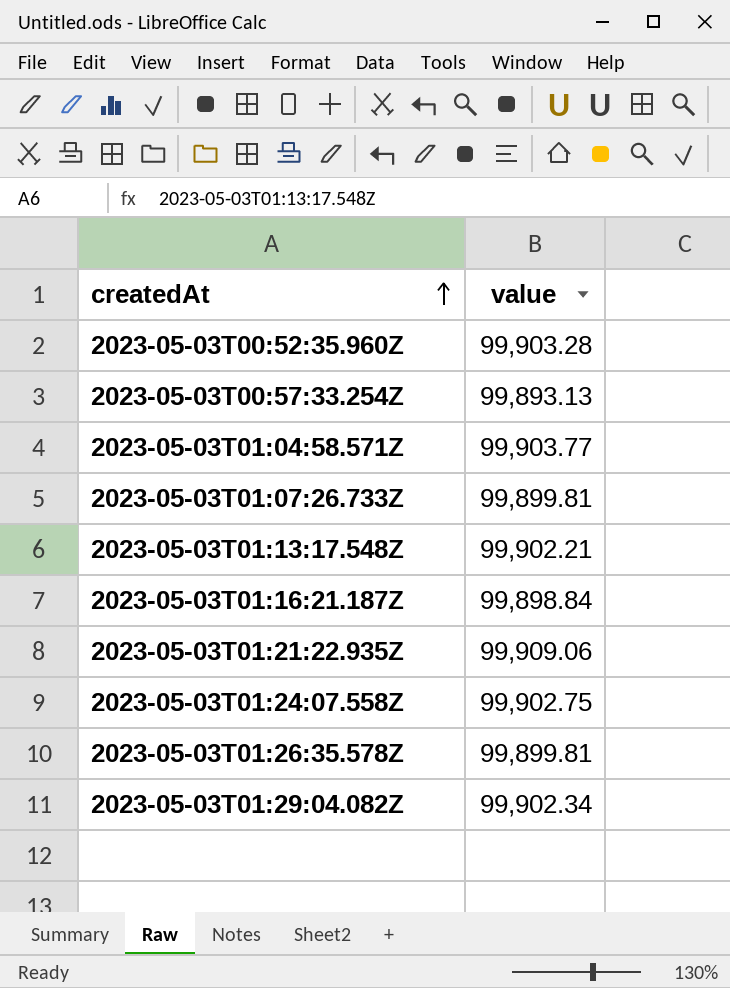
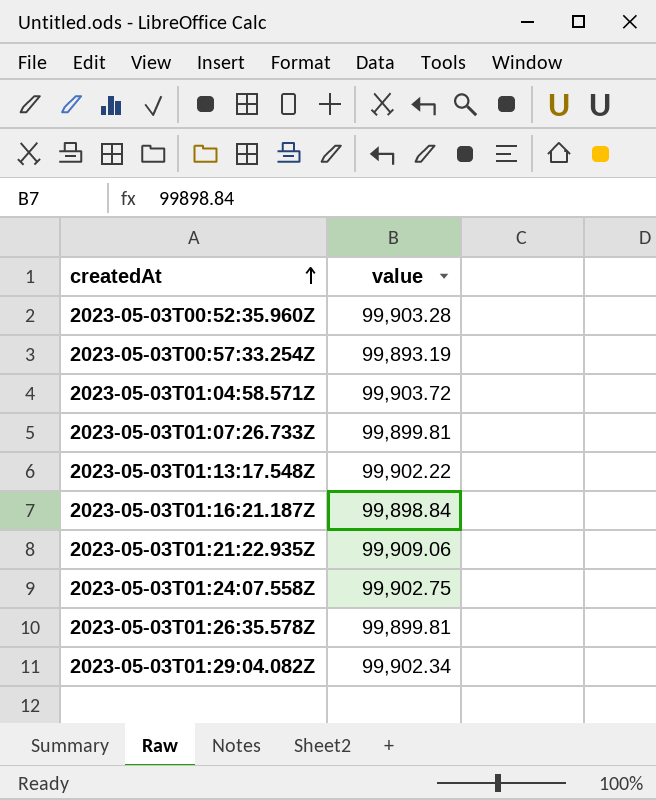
2023-05-03T00:57:33.254Z | value: 99,893.13 -> 99,893.19
2023-05-03T01:04:58.571Z | value: 99,903.77 -> 99,903.72
2023-05-03T01:13:17.548Z | value: 99,902.21 -> 99,902.22

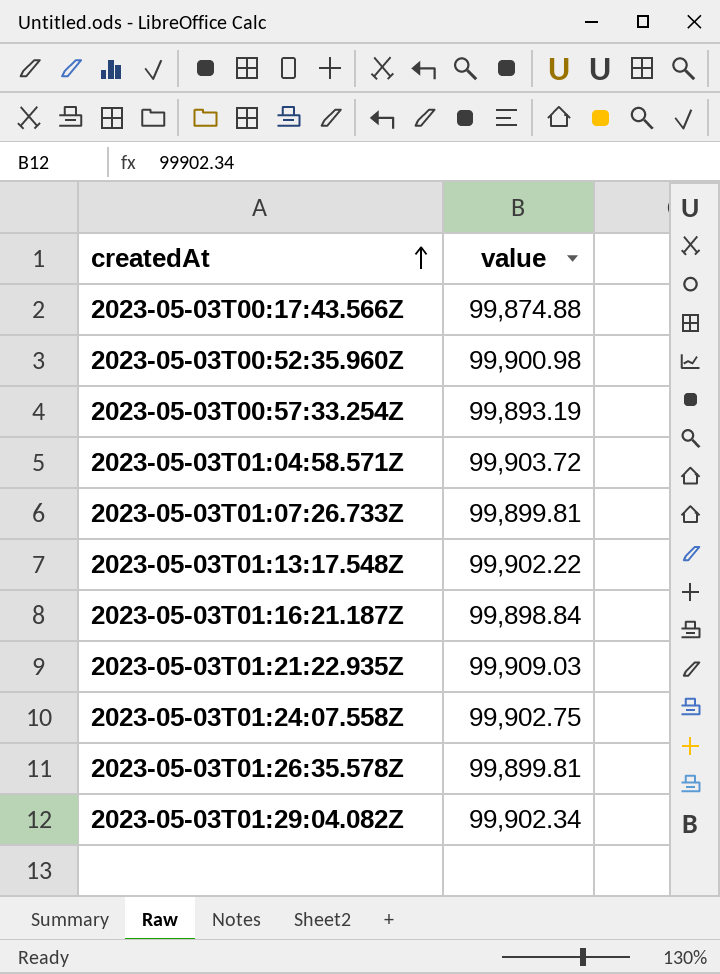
row 2023-05-03T00:17:43.566Z: none -> 99,874.88
2023-05-03T00:52:35.960Z | value: 99,903.28 -> 99,900.98
2023-05-03T01:21:22.935Z | value: 99,909.06 -> 99,909.03

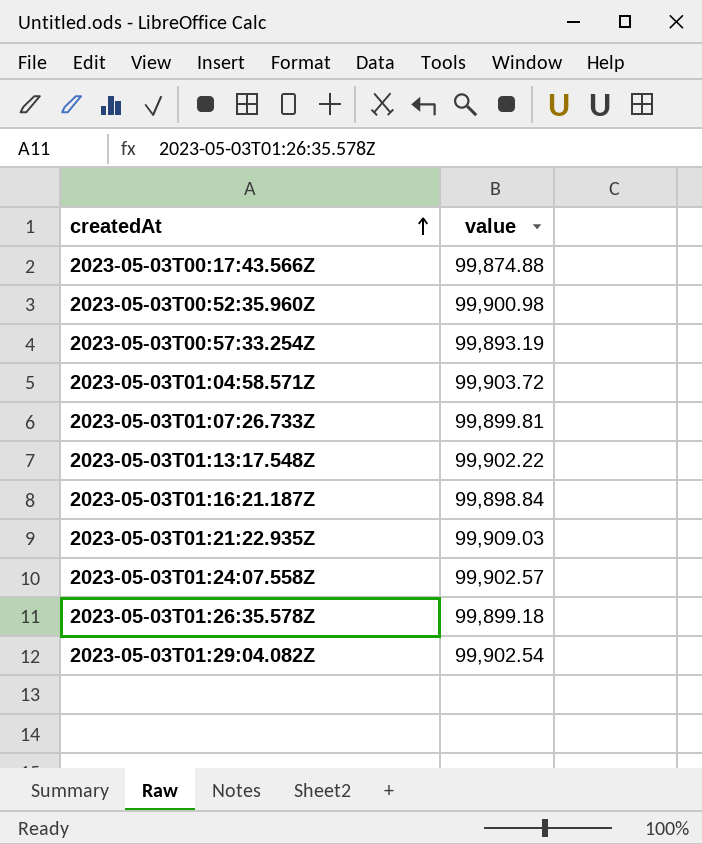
2023-05-03T01:24:07.558Z | value: 99,902.75 -> 99,902.57
2023-05-03T01:26:35.578Z | value: 99,899.81 -> 99,899.18
2023-05-03T01:29:04.082Z | value: 99,902.34 -> 99,902.54

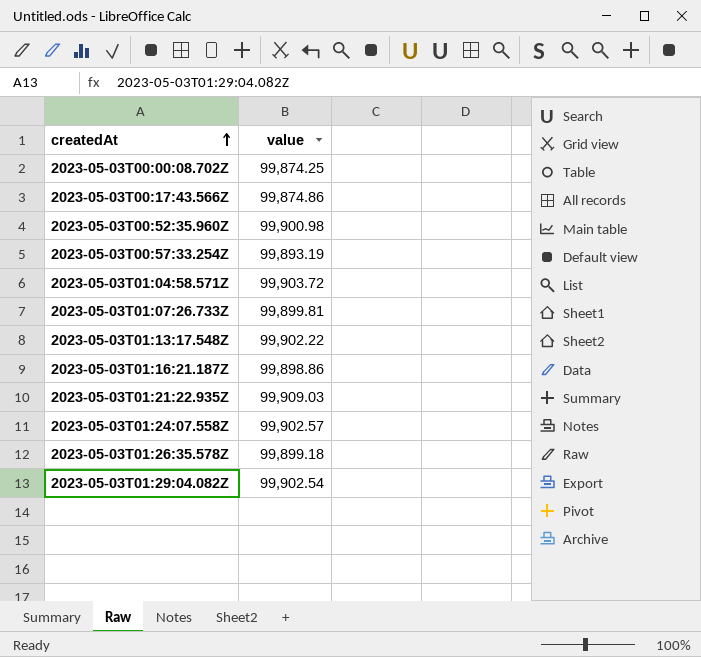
row 2023-05-03T00:00:08.702Z: none -> 99,874.25
2023-05-03T00:17:43.566Z | value: 99,874.88 -> 99,874.86
2023-05-03T01:16:21.187Z | value: 99,898.84 -> 99,898.86

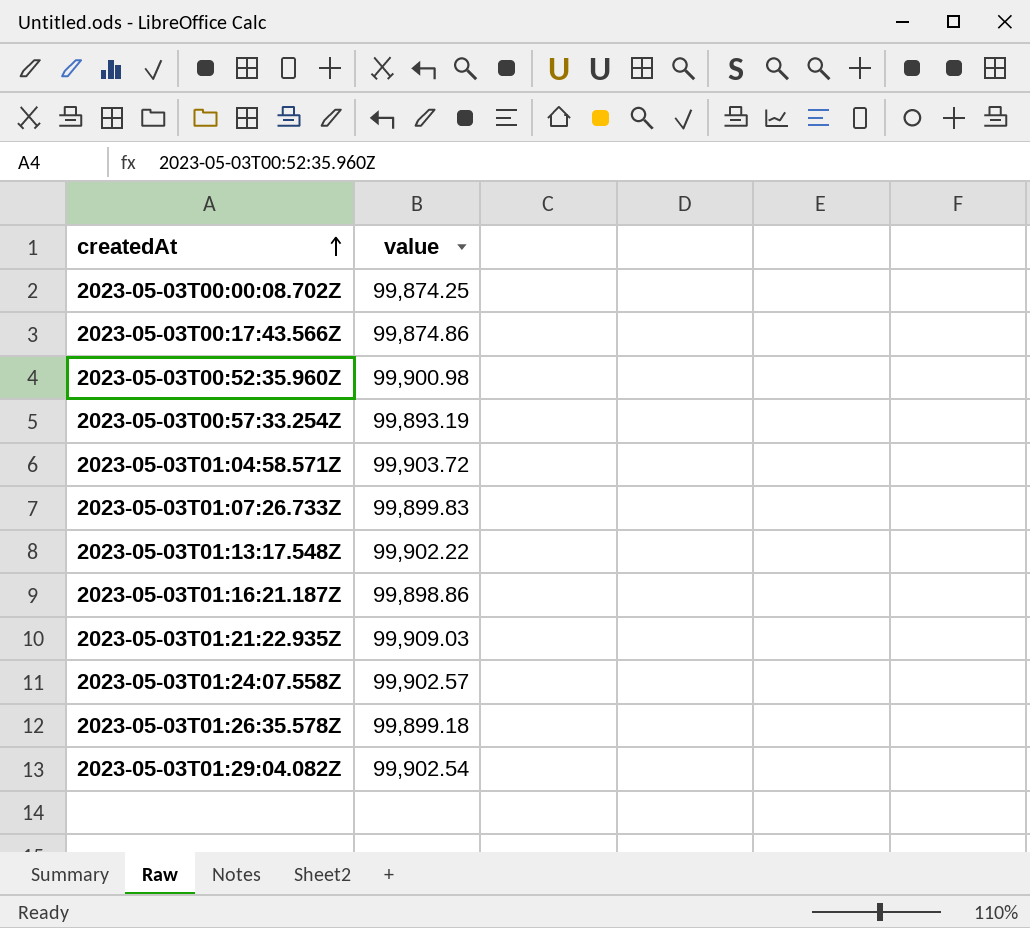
2023-05-03T01:07:26.733Z | value: 99,899.81 -> 99,899.83

